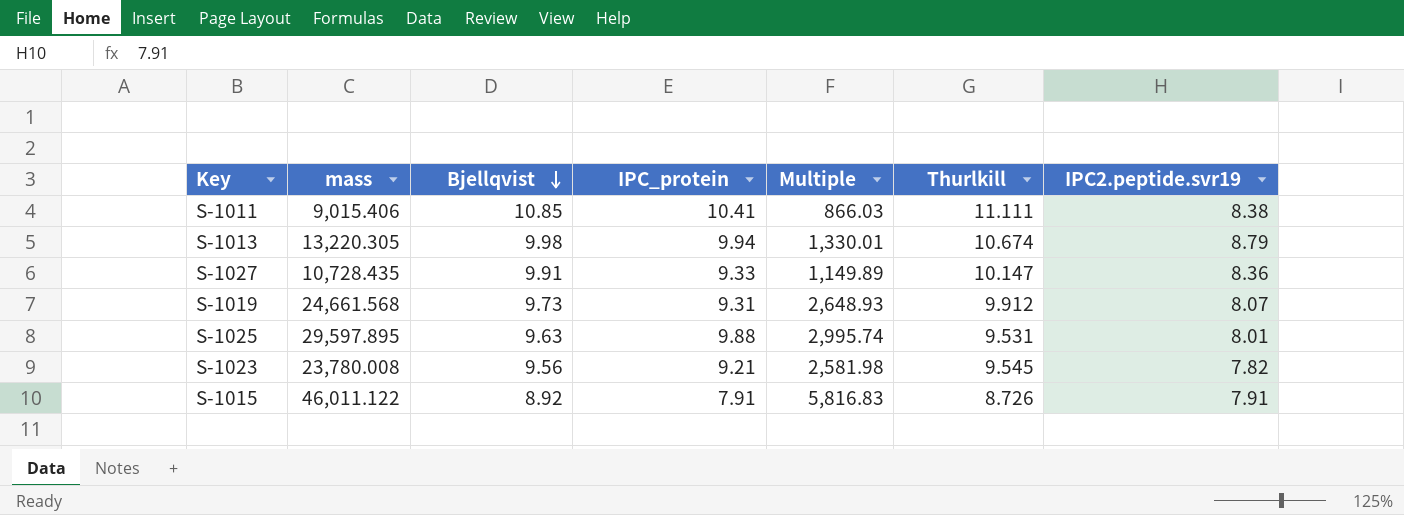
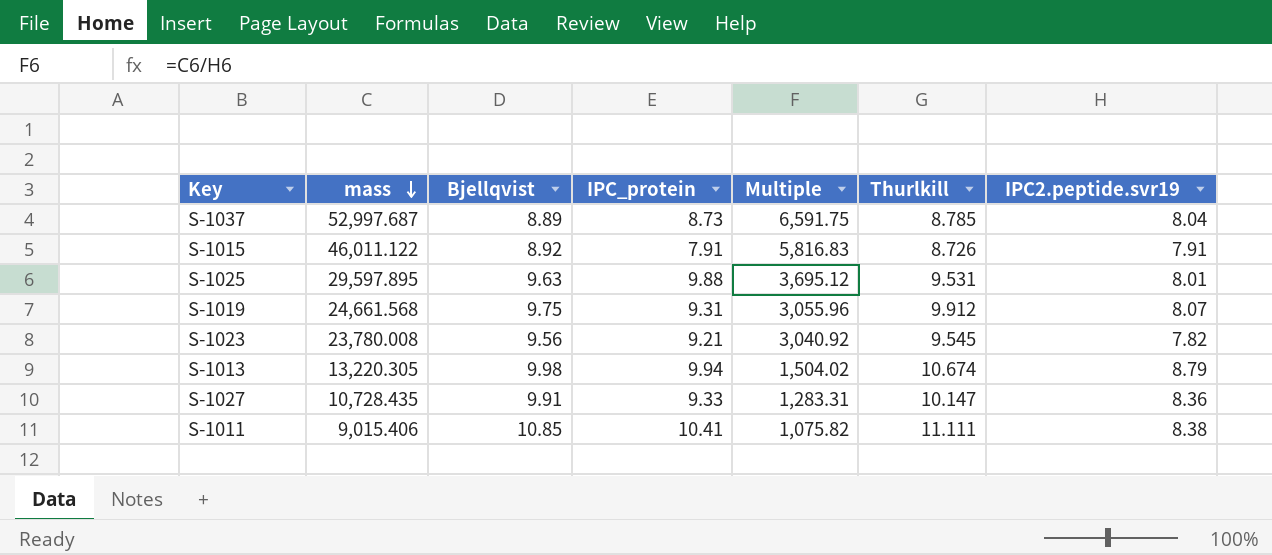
row order: Bjellqvist descending -> mass descending
column Multiple | formula: [mass] / [IPC_protein] -> [mass] / [IPC2.peptide.svr19]
row S-1037: none -> 52,997.687 | 8.89 | 8.73 | 6,591.75 | 8.785 | 8.04
S-1019 | Bjellqvist: 9.73 -> 9.75

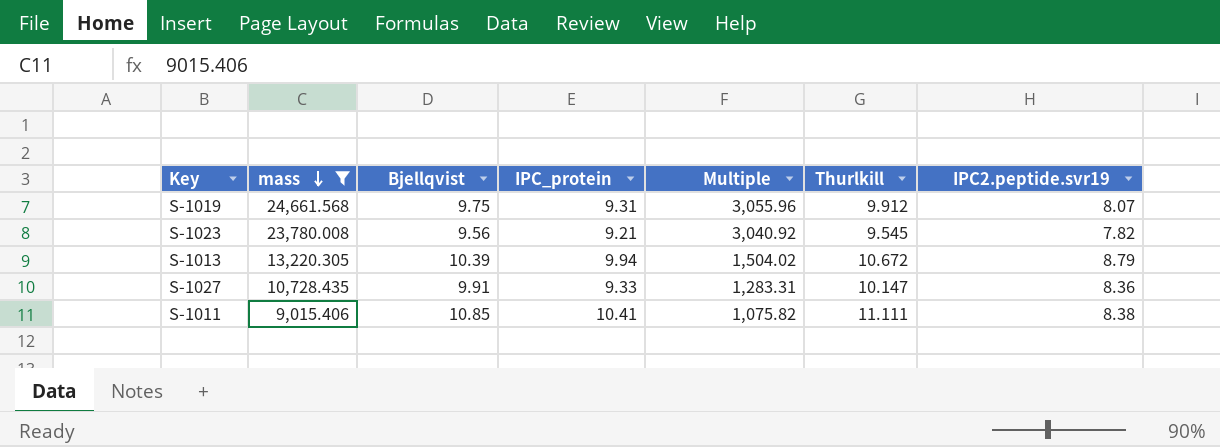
filter: none -> mass <= 24,661.568
S-1013 | Bjellqvist: 9.98 -> 10.39
S-1013 | Thurlkill: 10.674 -> 10.672

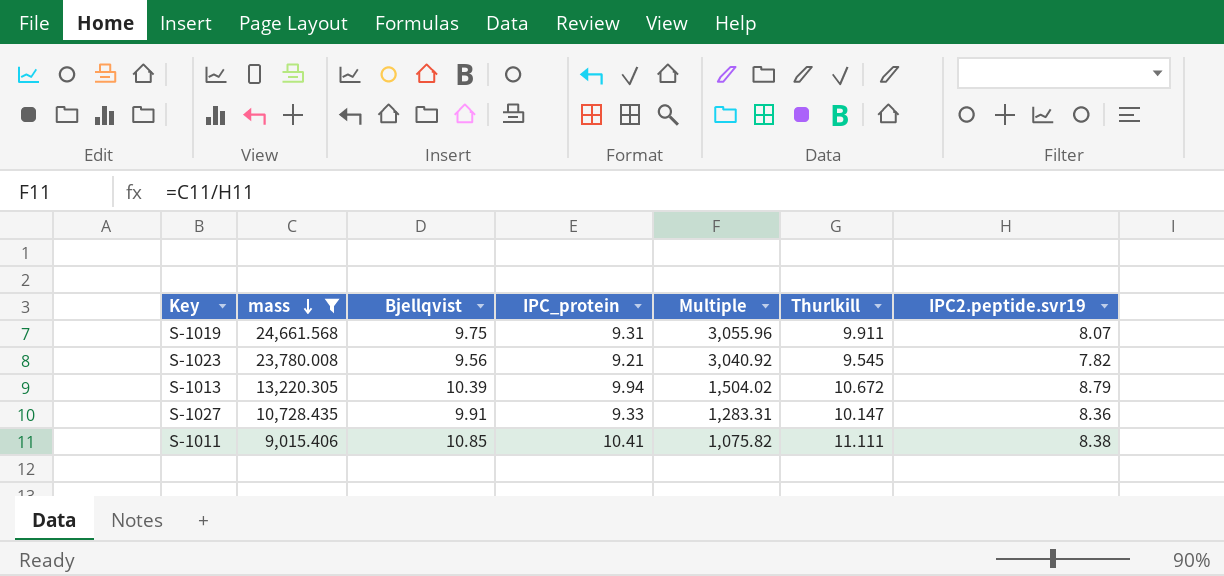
S-1019 | Thurlkill: 9.912 -> 9.911

